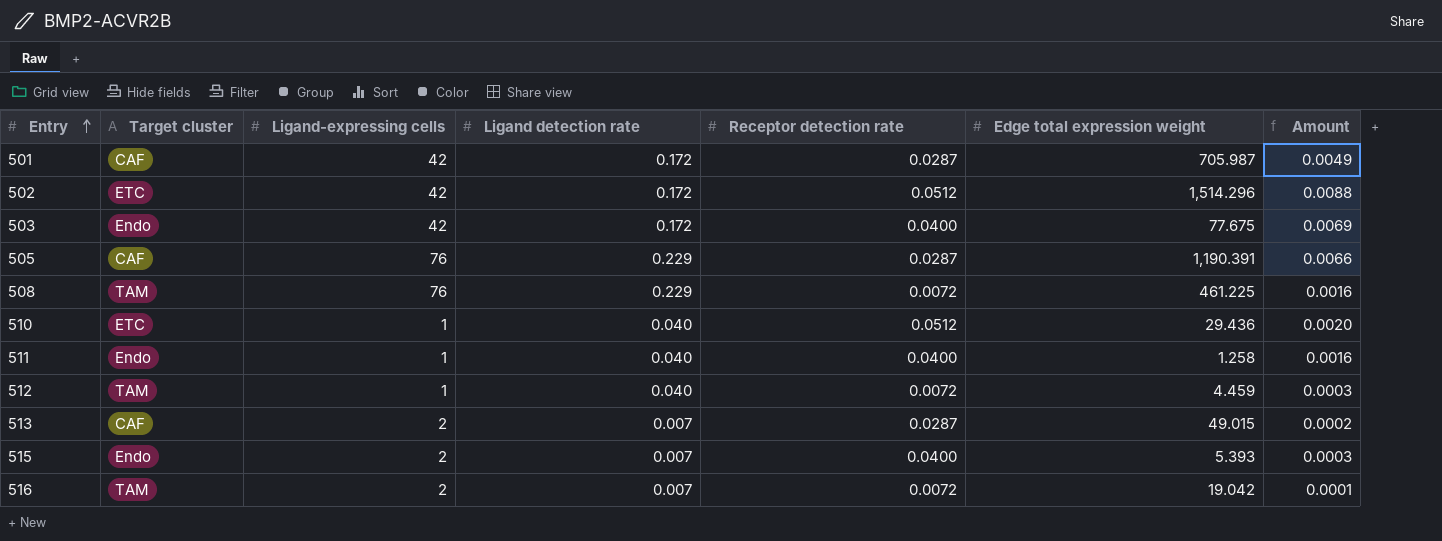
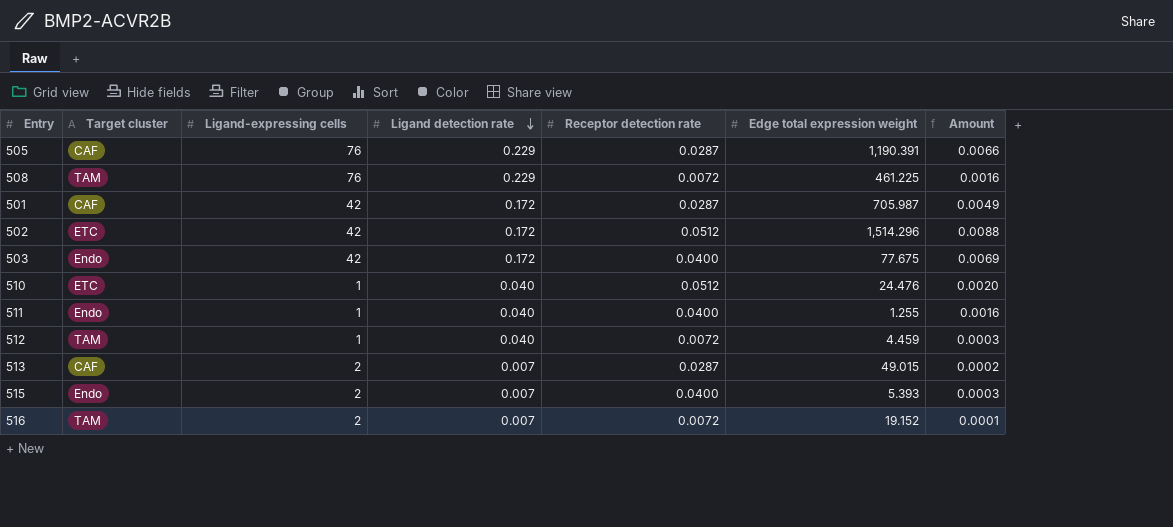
row order: Entry ascending -> Ligand detection rate descending
510 | Edge total expression weight: 29.436 -> 24.476
511 | Edge total expression weight: 1.258 -> 1.255
516 | Edge total expression weight: 19.042 -> 19.152

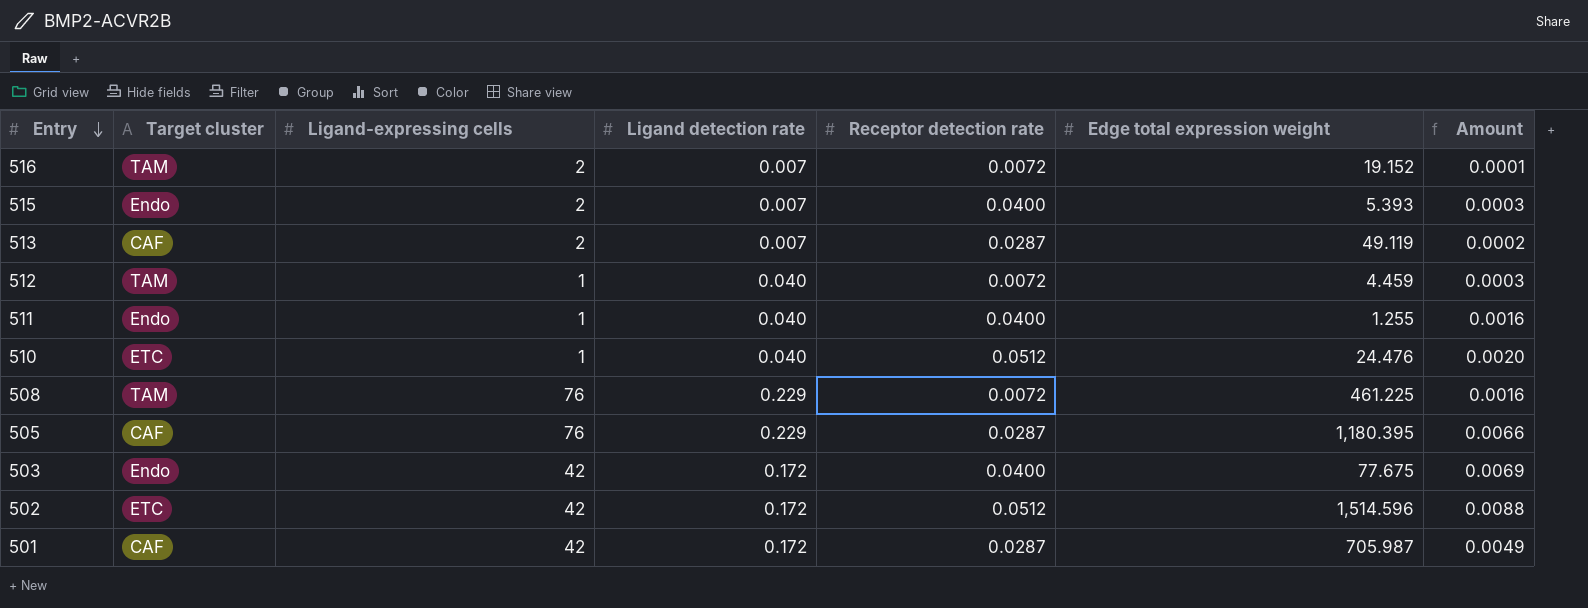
row order: Ligand detection rate descending -> Entry descending
513 | Edge total expression weight: 49.015 -> 49.119
505 | Edge total expression weight: 1,190.391 -> 1,180.395
502 | Edge total expression weight: 1,514.296 -> 1,514.596

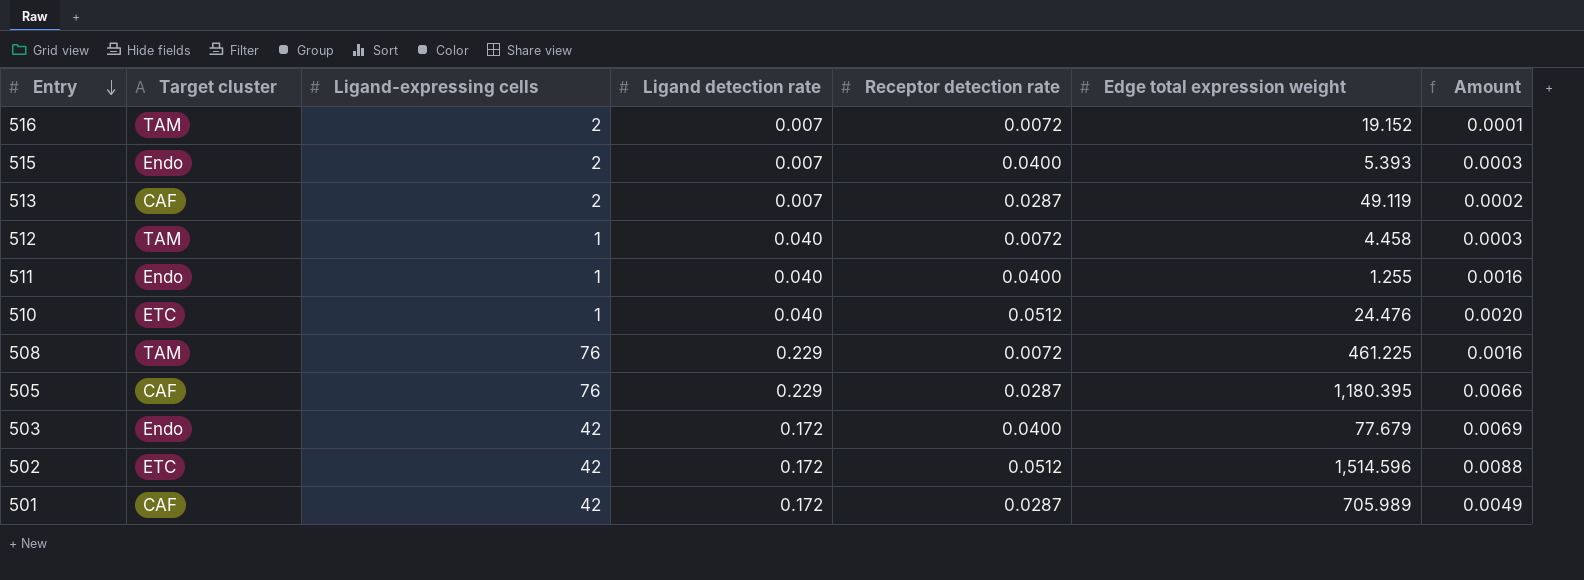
512 | Edge total expression weight: 4.459 -> 4.458
503 | Edge total expression weight: 77.675 -> 77.679
501 | Edge total expression weight: 705.987 -> 705.989

